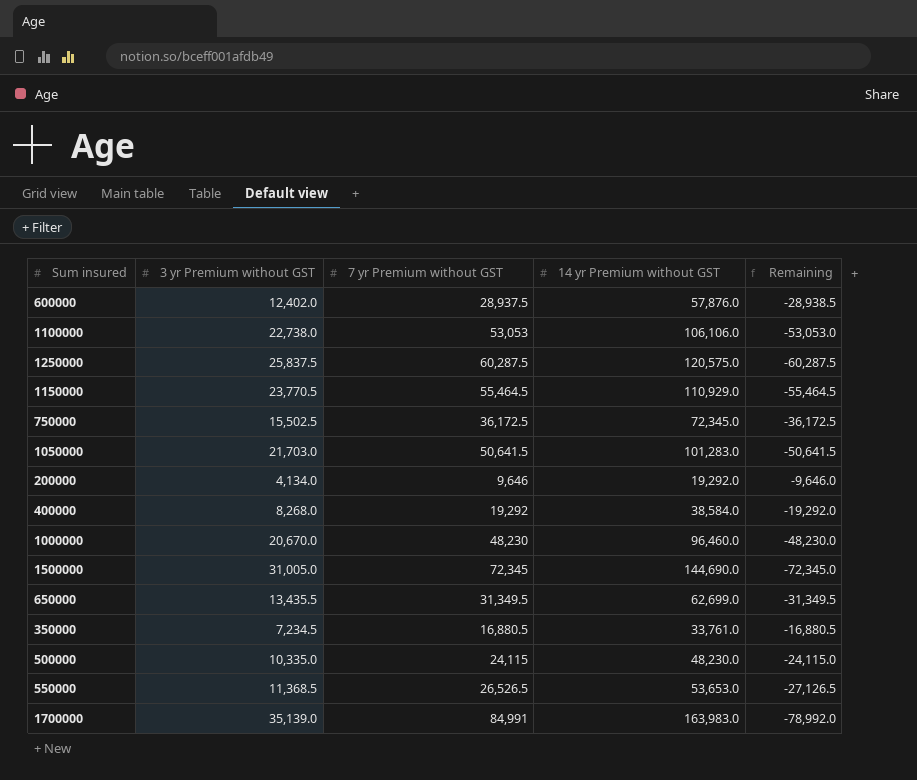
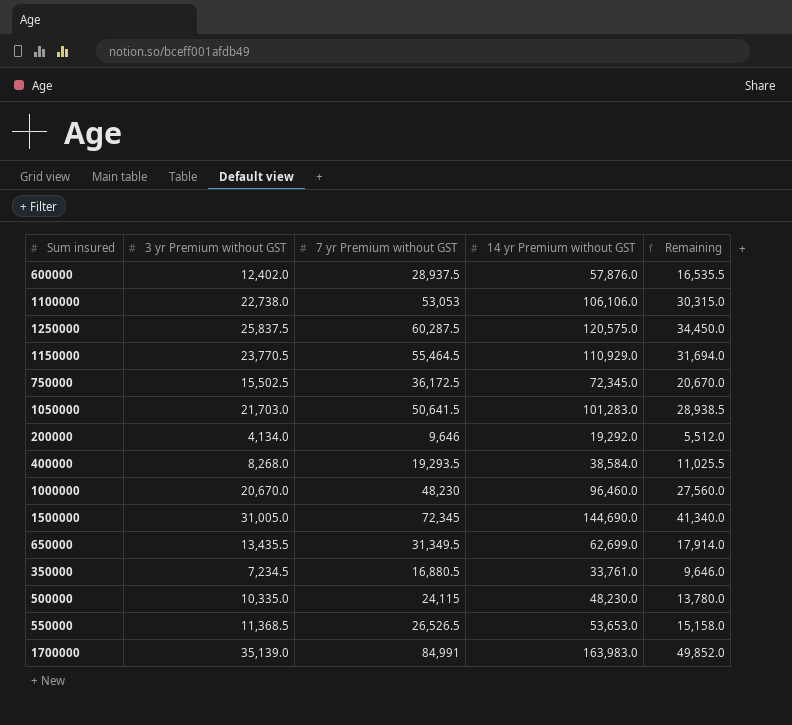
column Remaining | formula: [7 yr Premium without GST] - [14 yr Premium without GST] -> [7 yr Premium without GST] - [3 yr Premium without GST]
400000 | 7 yr Premium without GST: 19,292 -> 19,293.5

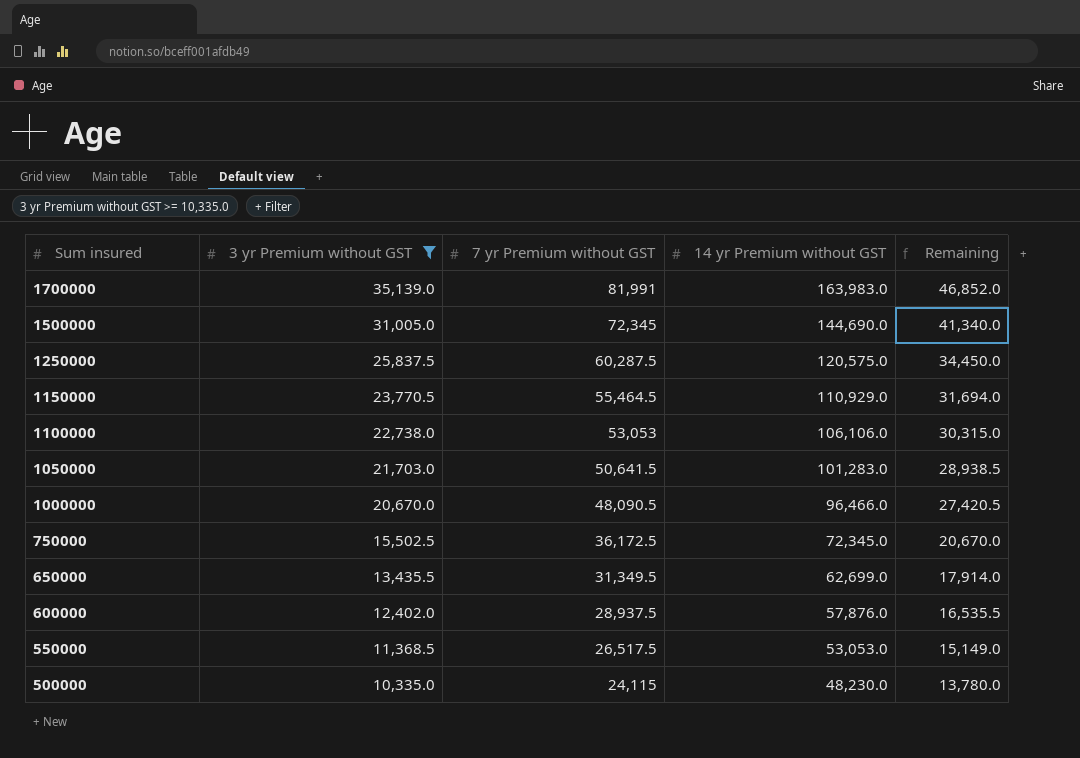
filter: none -> 3 yr Premium without GST >= 10,335.0
row order: none -> Sum insured descending
1700000 | 7 yr Premium without GST: 84,991 -> 81,991
1700000 | Remaining: 49,852.0 -> 46,852.0
1000000 | 7 yr Premium without GST: 48,230 -> 48,090.5
1000000 | 14 yr Premium without GST: 96,460.0 -> 96,466.0
1000000 | Remaining: 27,560.0 -> 27,420.5
550000 | 7 yr Premium without GST: 26,526.5 -> 26,517.5
550000 | 14 yr Premium without GST: 53,653.0 -> 53,053.0
550000 | Remaining: 15,158.0 -> 15,149.0

